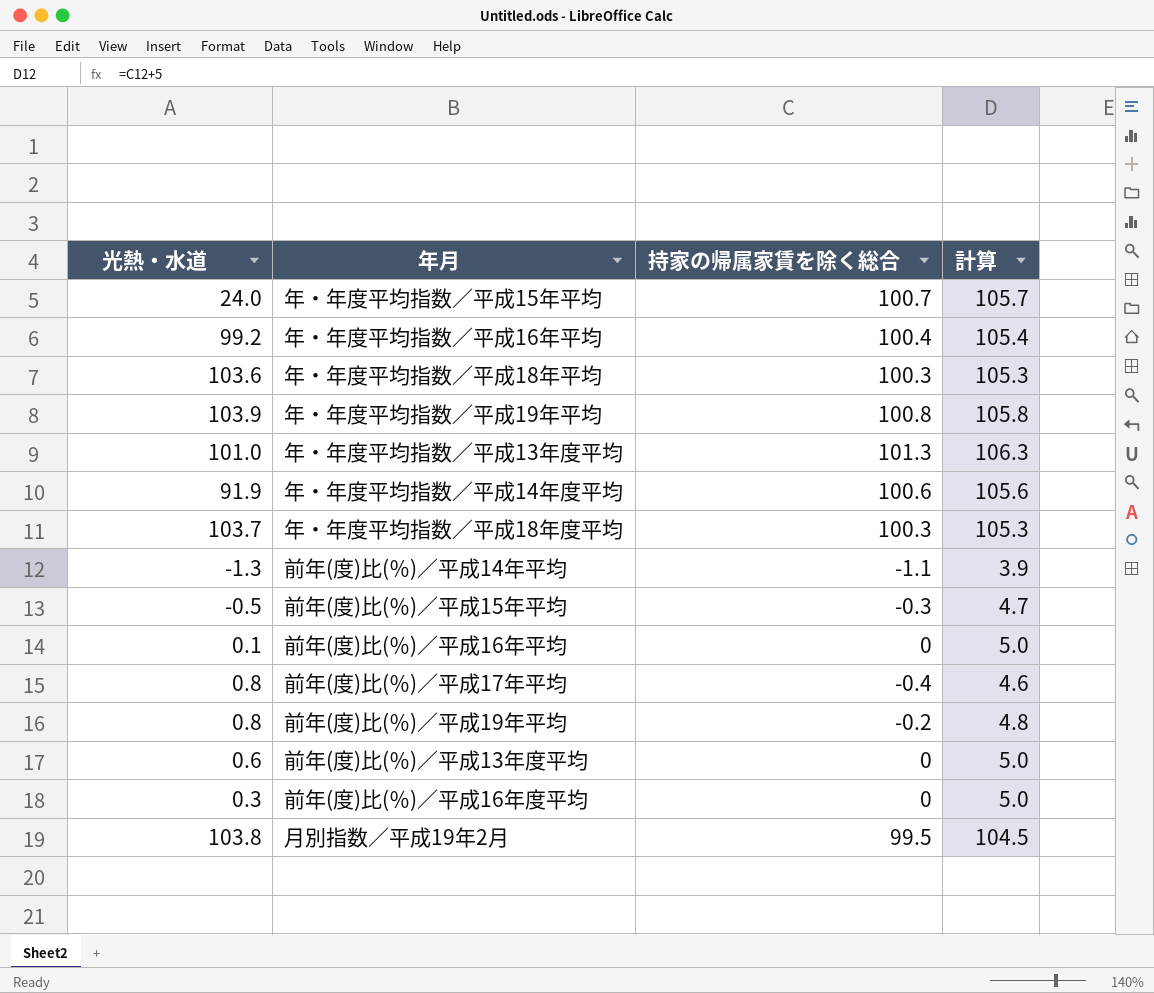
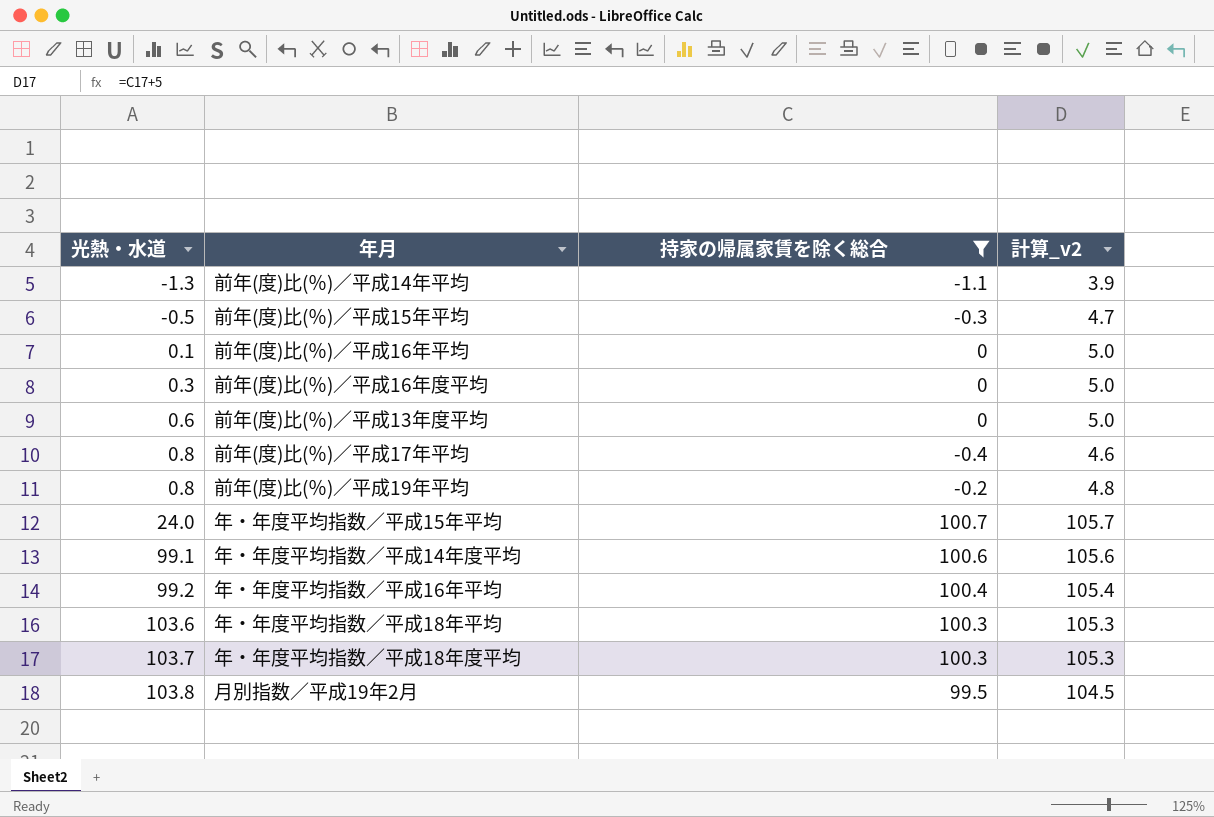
filter: none -> 持家の帰属家賃を除く総合 <= 100.7
row order: none -> 光熱・水道 ascending
column name: 計算 -> 計算_v2
年・年度平均指数／平成14年度平均 | 光熱・水道: 91.9 -> 99.1

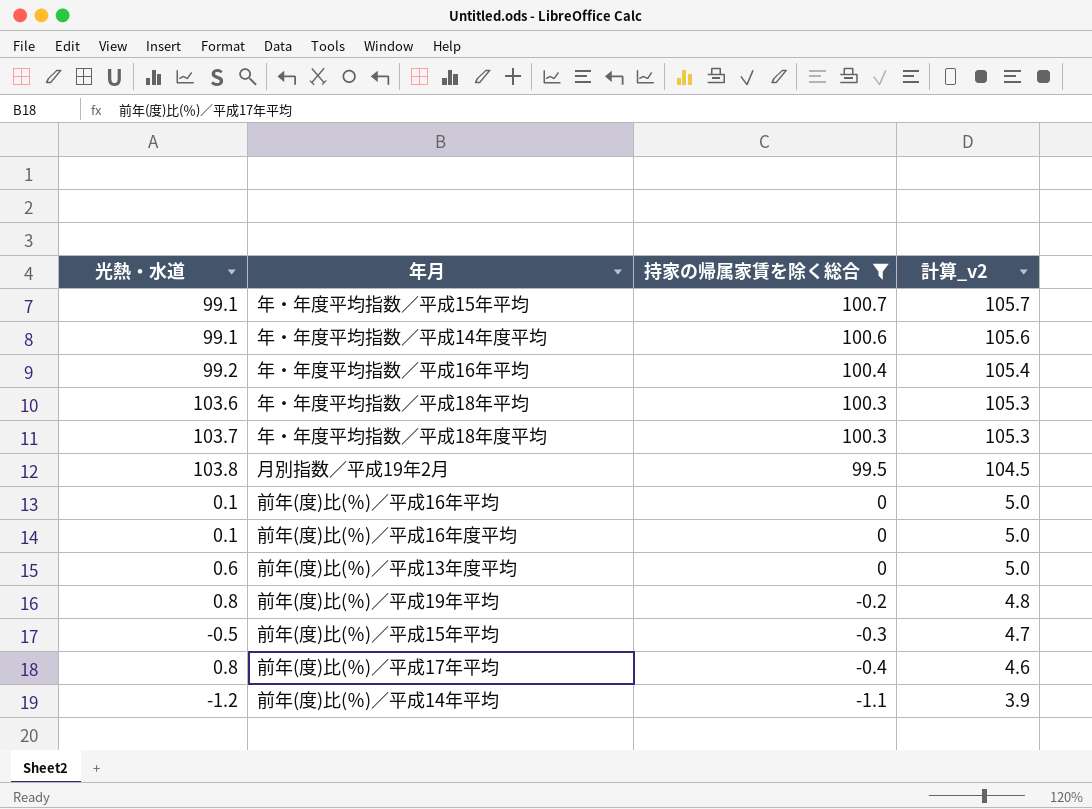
row order: 光熱・水道 ascending -> 持家の帰属家賃を除く総合 descending
年・年度平均指数／平成15年平均 | 光熱・水道: 24.0 -> 99.1
前年(度)比(％)／平成16年度平均 | 光熱・水道: 0.3 -> 0.1
前年(度)比(％)／平成14年平均 | 光熱・水道: -1.3 -> -1.2

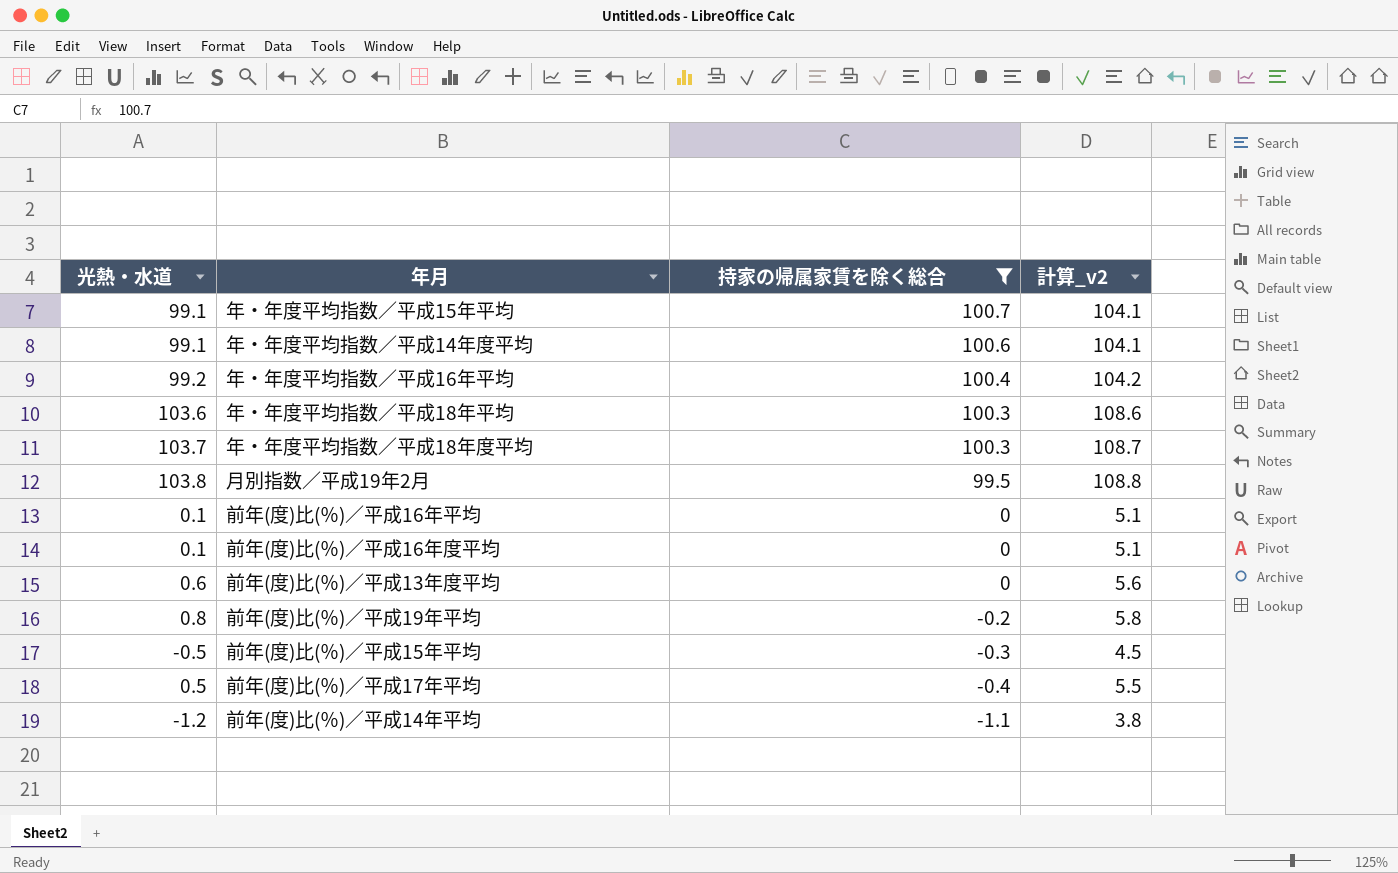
column 計算_v2 | formula: [持家の帰属家賃を除く総合] + 5 -> [光熱・水道] + 5
前年(度)比(％)／平成17年平均 | 光熱・水道: 0.8 -> 0.5

